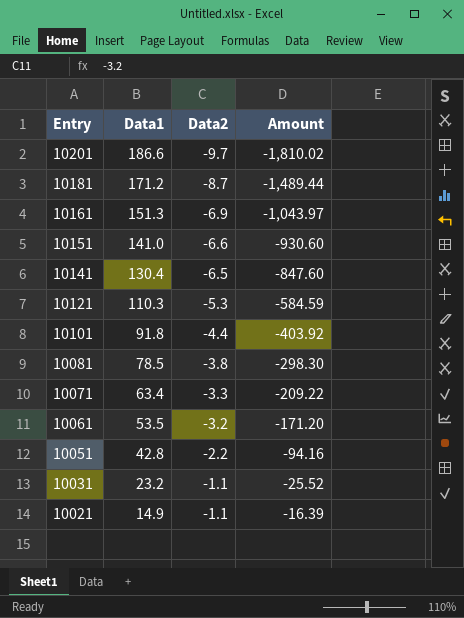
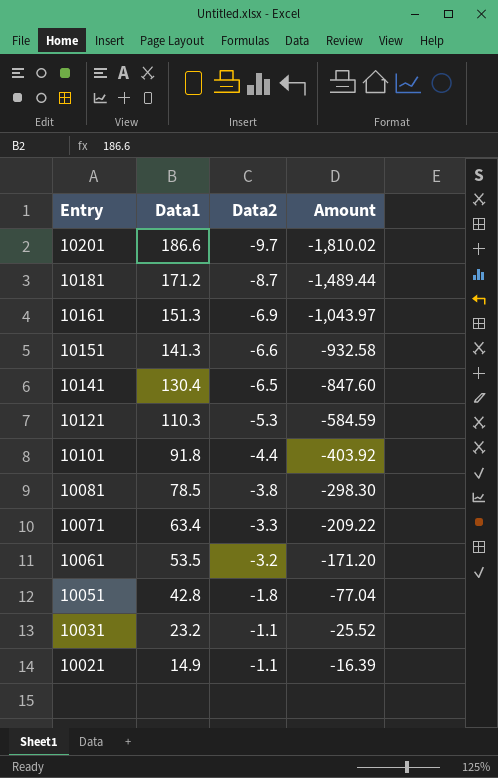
10151 | Data1: 141.0 -> 141.3
10151 | Amount: -930.60 -> -932.58
10051 | Data2: -2.2 -> -1.8
10051 | Amount: -94.16 -> -77.04

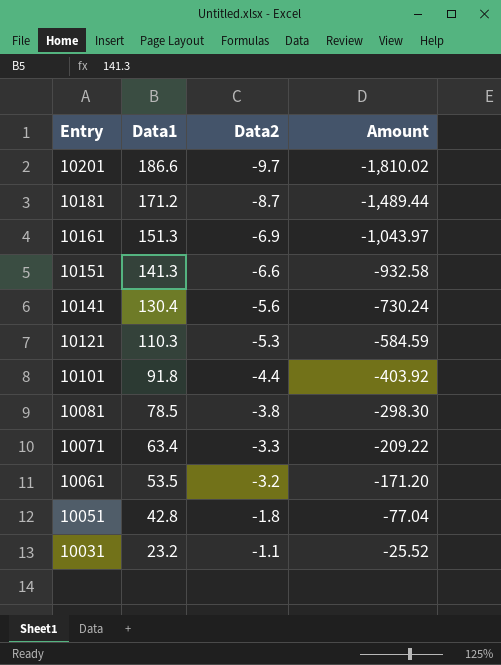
row 10021: 14.9 | -1.1 | -16.39 -> none
10141 | Data2: -6.5 -> -5.6
10141 | Amount: -847.60 -> -730.24

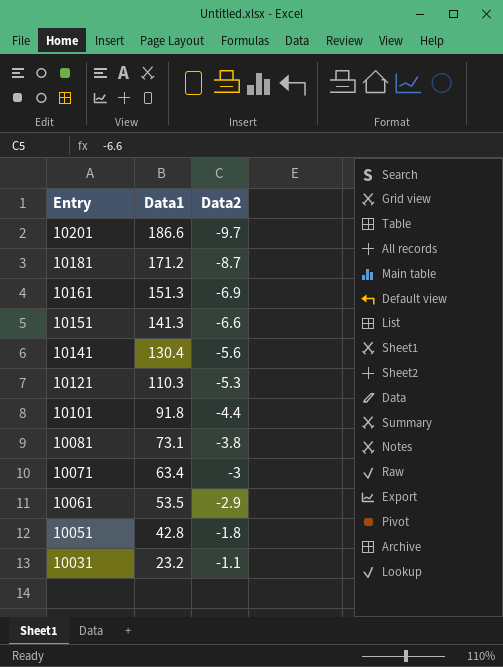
column Amount | formula: [Data1] * [Data2] -> none
10081 | Data1: 78.5 -> 73.1
10071 | Data2: -3.3 -> -3
10061 | Data2: -3.2 -> -2.9

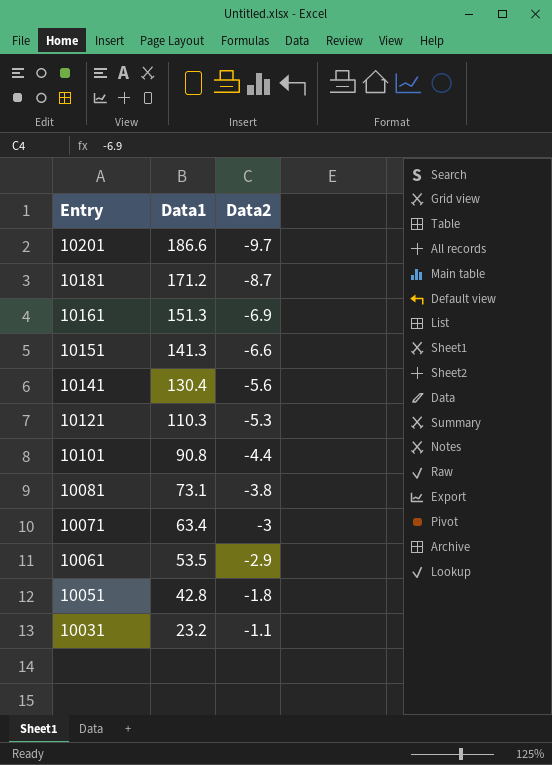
10101 | Data1: 91.8 -> 90.8

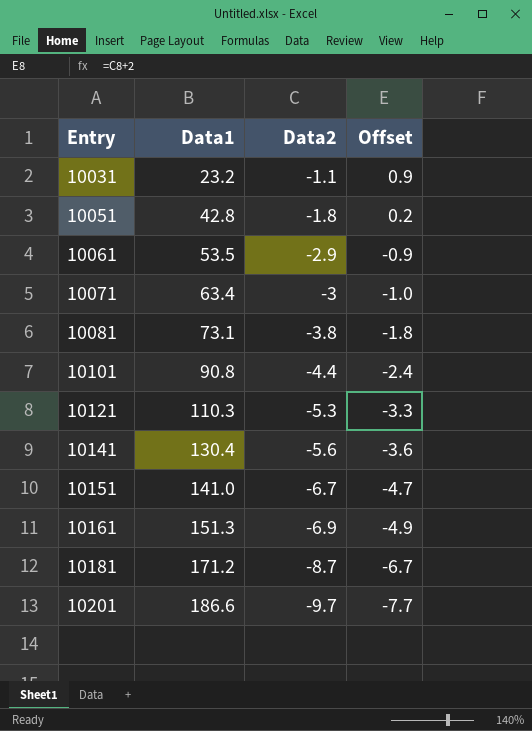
row order: Entry descending -> Entry ascending
column Offset | formula: none -> [Data2] + 2
10151 | Data1: 141.3 -> 141.0
10151 | Data2: -6.6 -> -6.7

